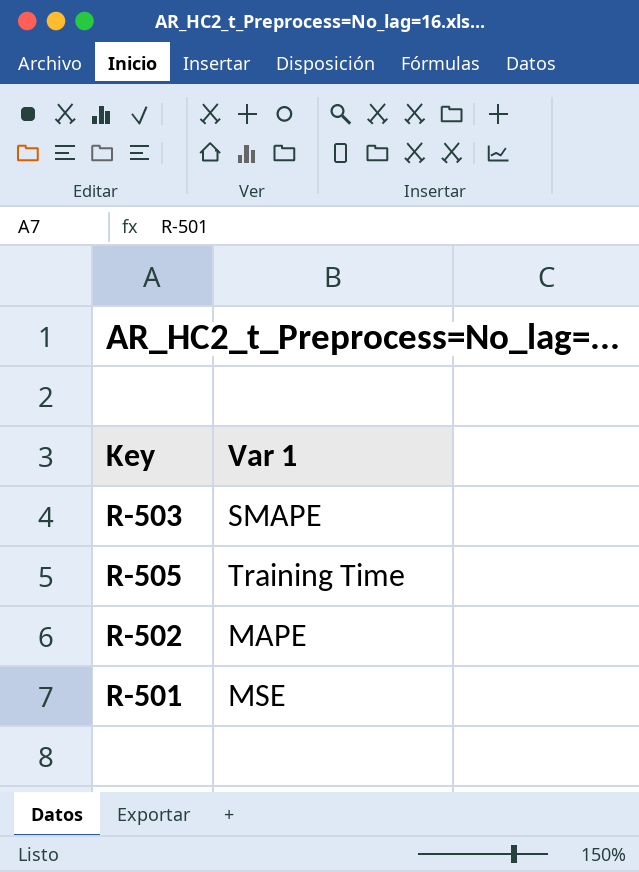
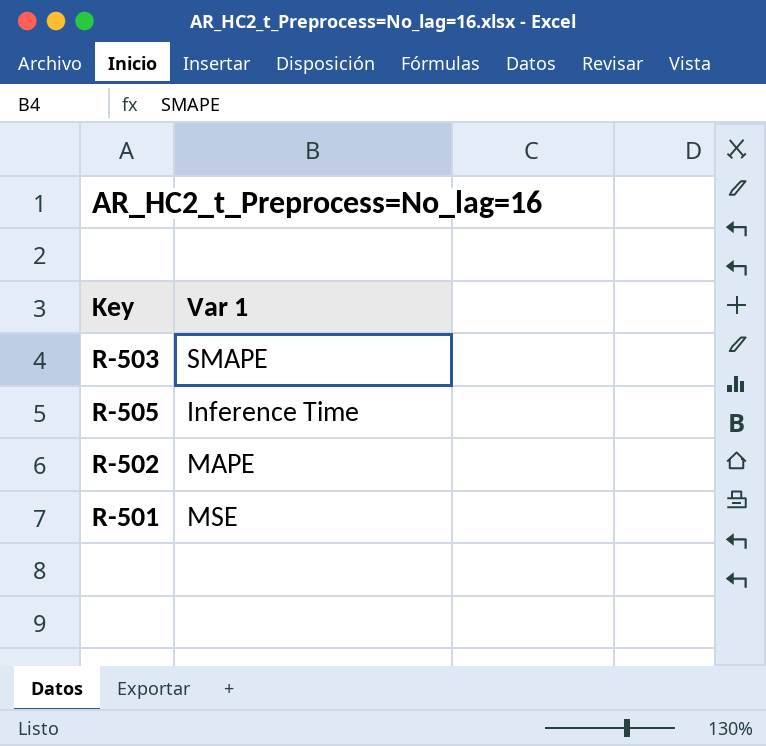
R-505 | Var 1: Training Time -> Inference Time

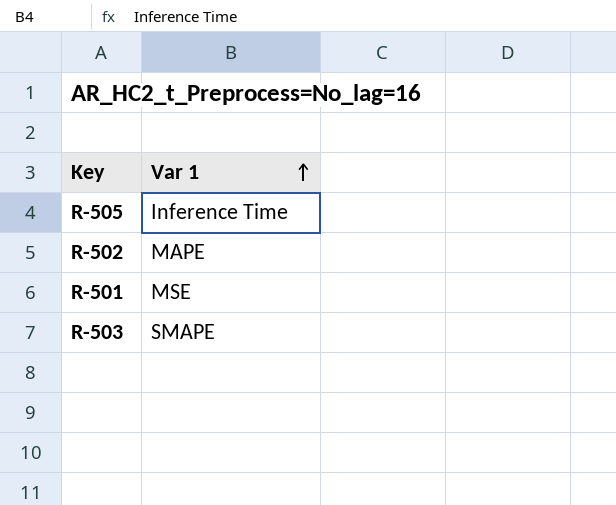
row order: none -> Var 1 ascending

